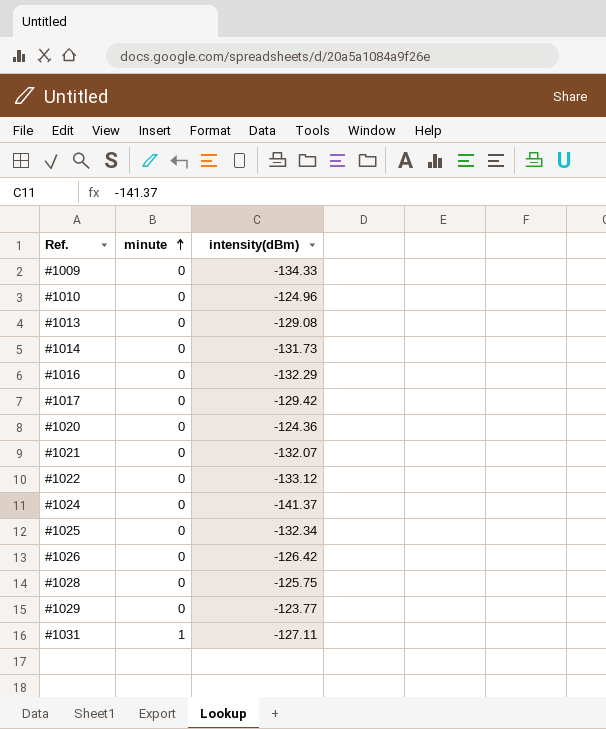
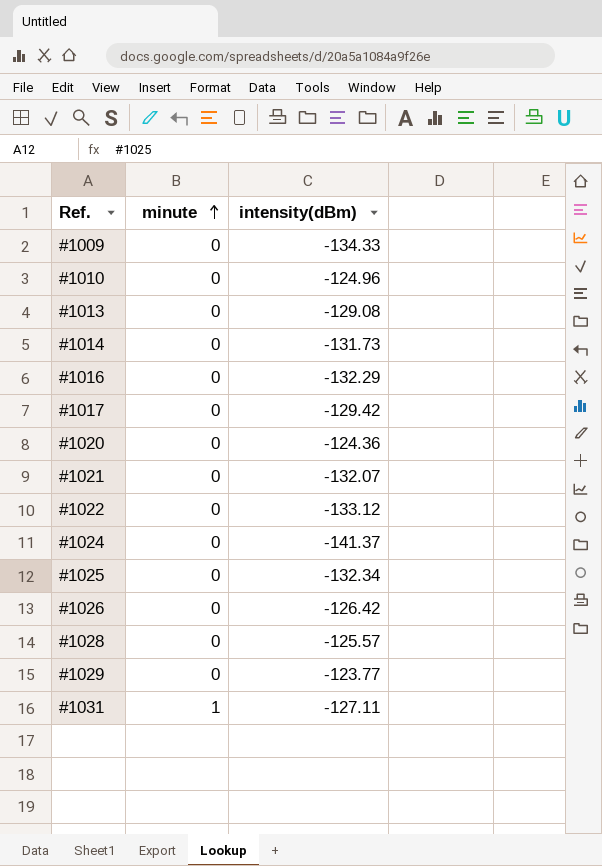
#1028 | intensity(dBm): -125.75 -> -125.57

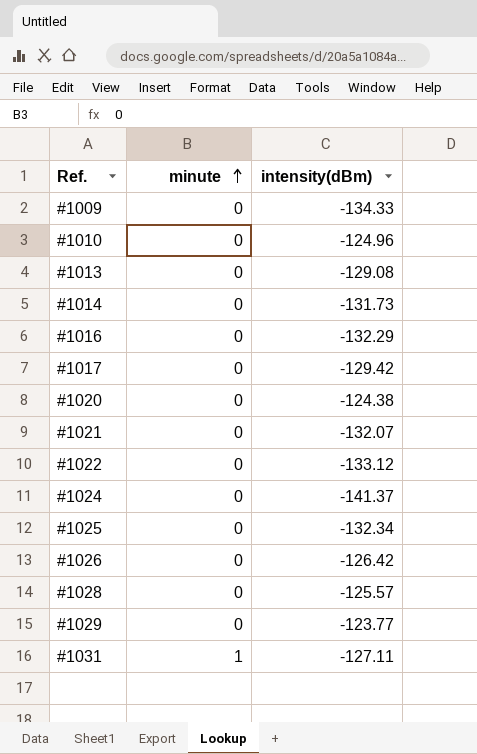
#1020 | intensity(dBm): -124.36 -> -124.38

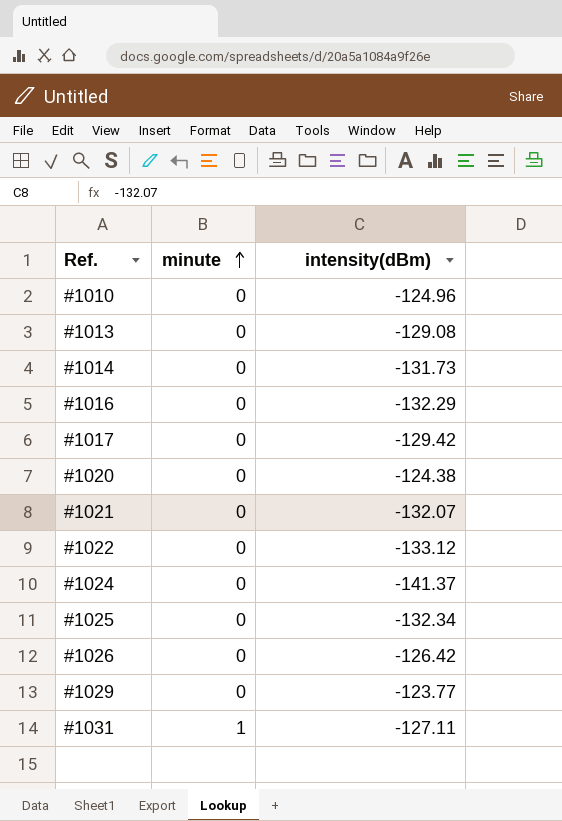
row #1009: 0 | -134.33 -> none
row #1028: 0 | -125.57 -> none

